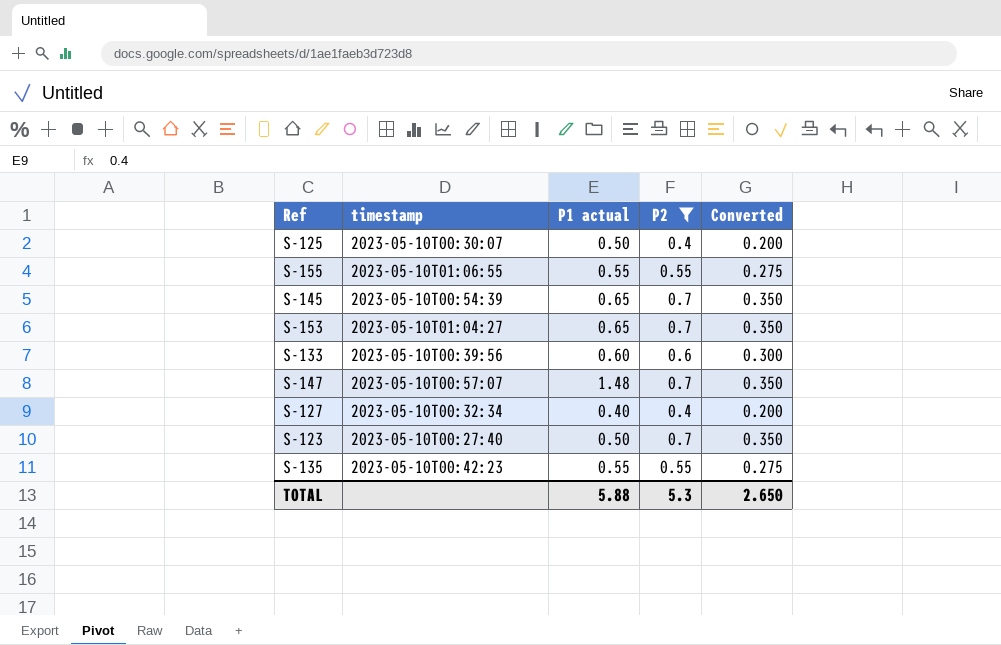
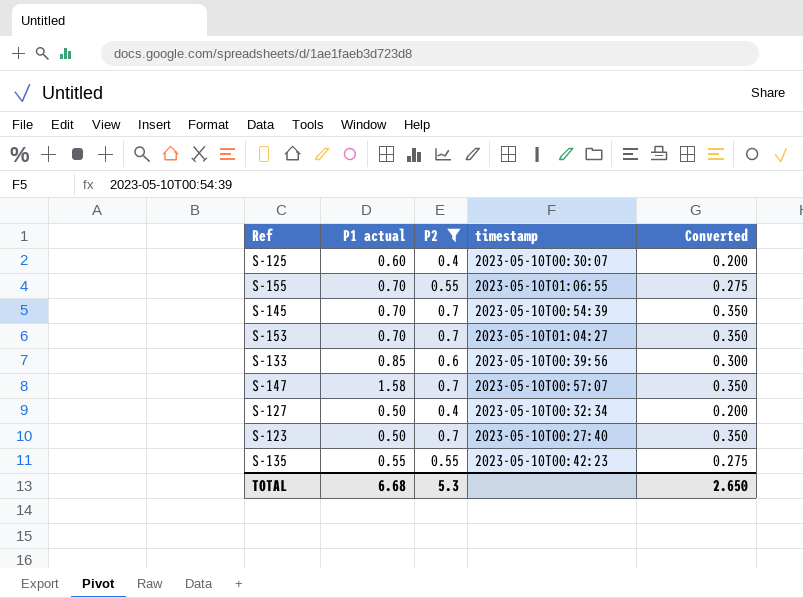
column timestamp | position: 2 -> 4
S-125 | P1 actual: 0.50 -> 0.60
S-155 | P1 actual: 0.55 -> 0.70
S-145 | P1 actual: 0.65 -> 0.70
S-153 | P1 actual: 0.65 -> 0.70
S-133 | P1 actual: 0.60 -> 0.85
S-147 | P1 actual: 1.48 -> 1.58
S-127 | P1 actual: 0.40 -> 0.50
TOTAL | P1 actual: 5.88 -> 6.68

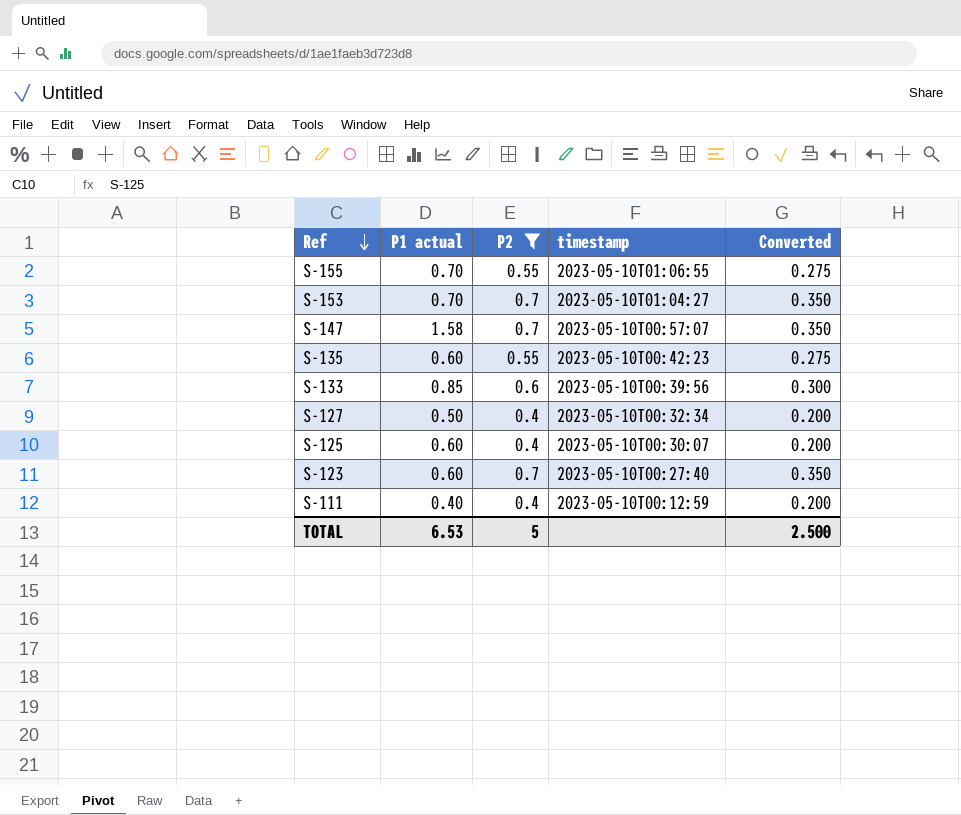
row order: none -> Ref descending
row S-145: 0.70 | 0.7 | 2023-05-10T00:54:39 | 0.350 -> none
S-135 | P1 actual: 0.55 -> 0.60
S-123 | P1 actual: 0.50 -> 0.60
row S-111: none -> 0.40 | 0.4 | 2023-05-10T00:12:59 | 0.200
TOTAL | P1 actual: 6.68 -> 6.53
TOTAL | P2: 5.3 -> 5
TOTAL | Converted: 2.650 -> 2.500

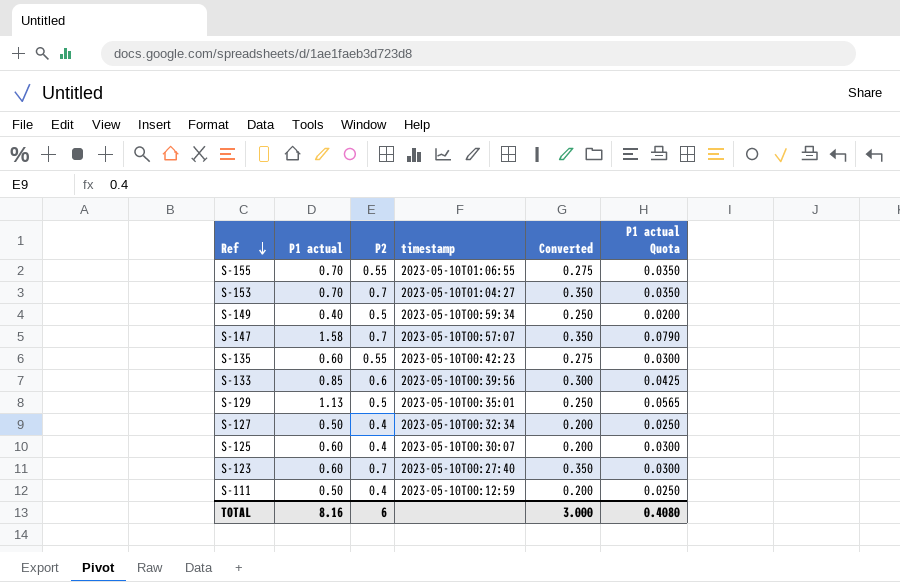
filter: P2 != 0.5 -> none
column P1 actual Quota | formula: none -> [P1 actual] * 0.05
S-111 | P1 actual: 0.40 -> 0.50
TOTAL | P1 actual: 6.53 -> 8.16
TOTAL | P2: 5 -> 6
TOTAL | Converted: 2.500 -> 3.000

